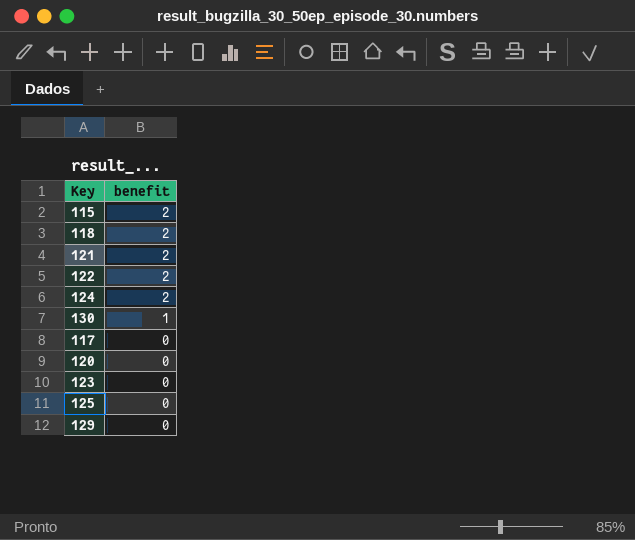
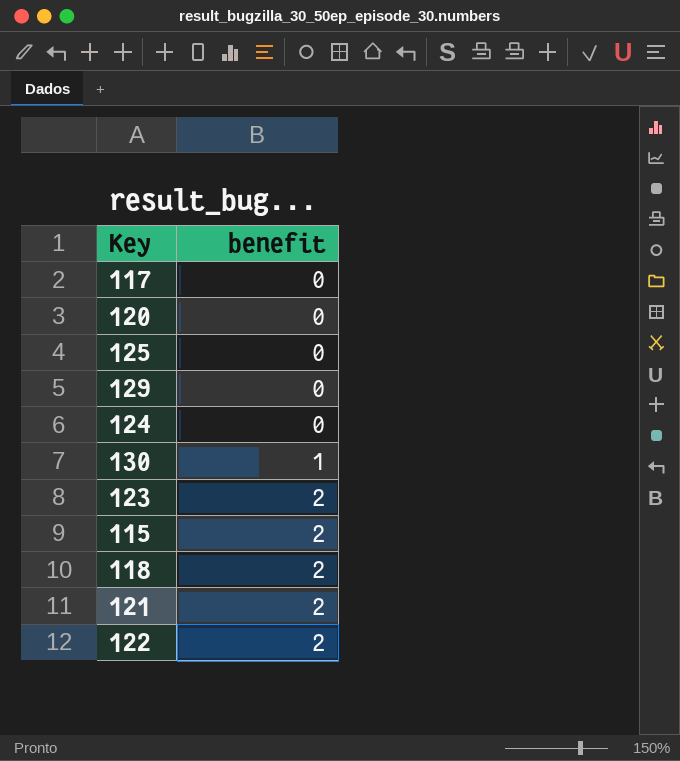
row order: benefit descending -> benefit ascending
124 | benefit: 2 -> 0
123 | benefit: 0 -> 2

